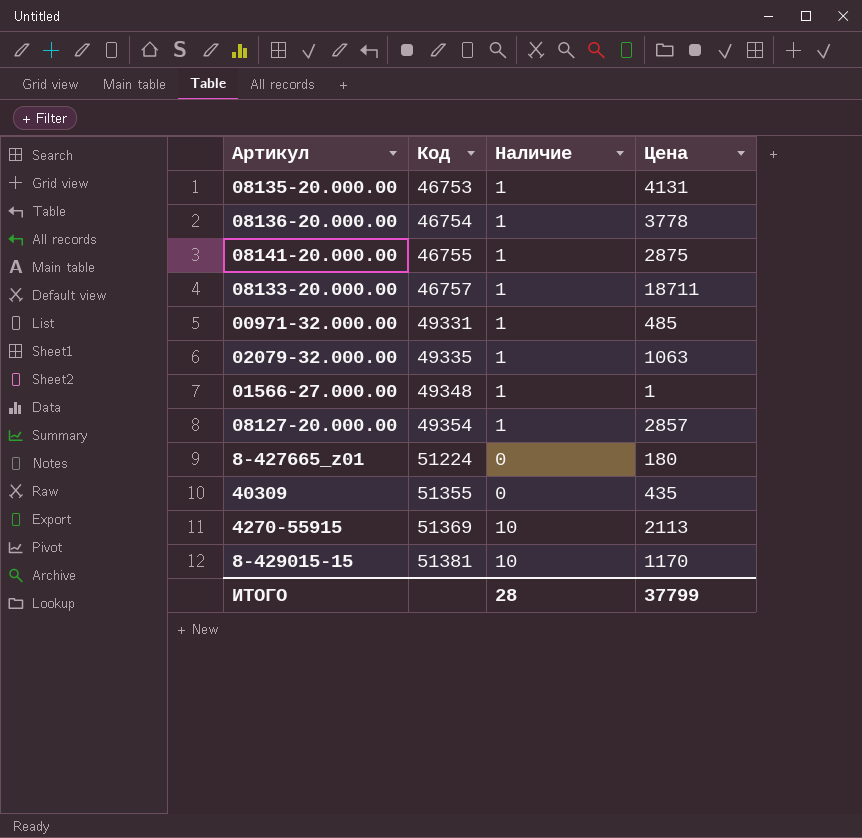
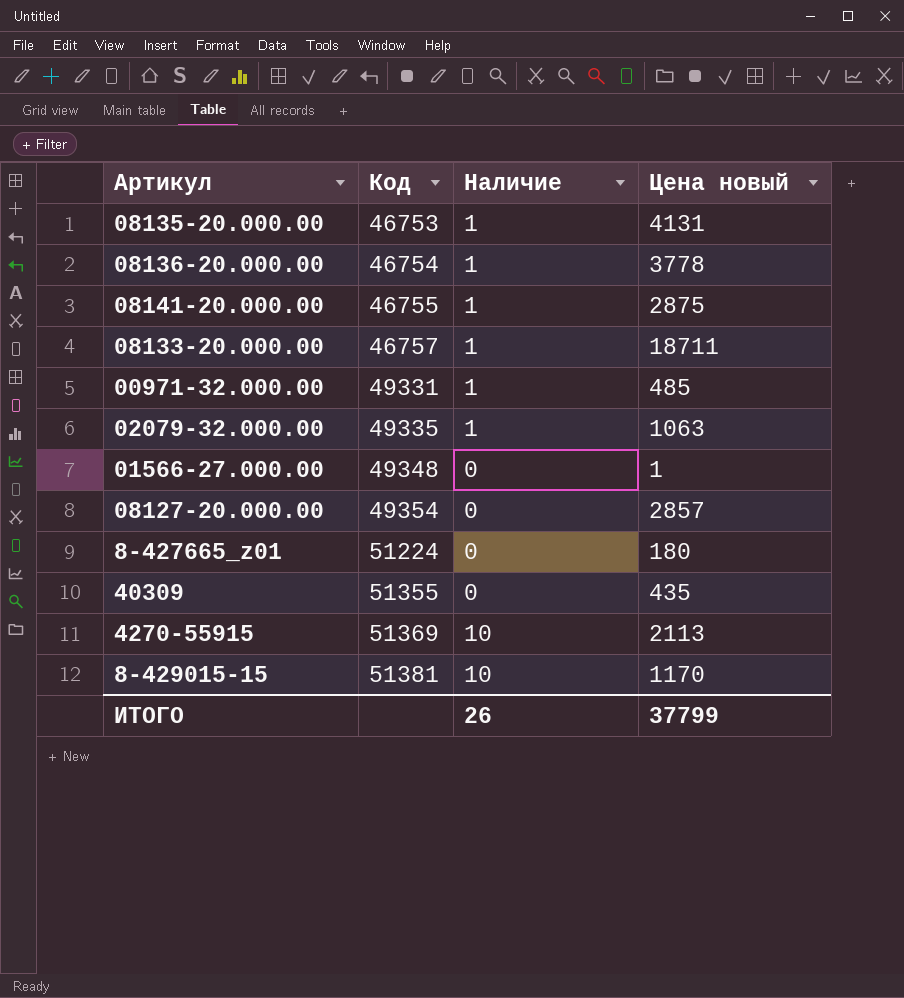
column name: Цена -> Цена новый
01566-27.000.00 | Наличие: 1 -> 0
08127-20.000.00 | Наличие: 1 -> 0
ИТОГО | Наличие: 28 -> 26

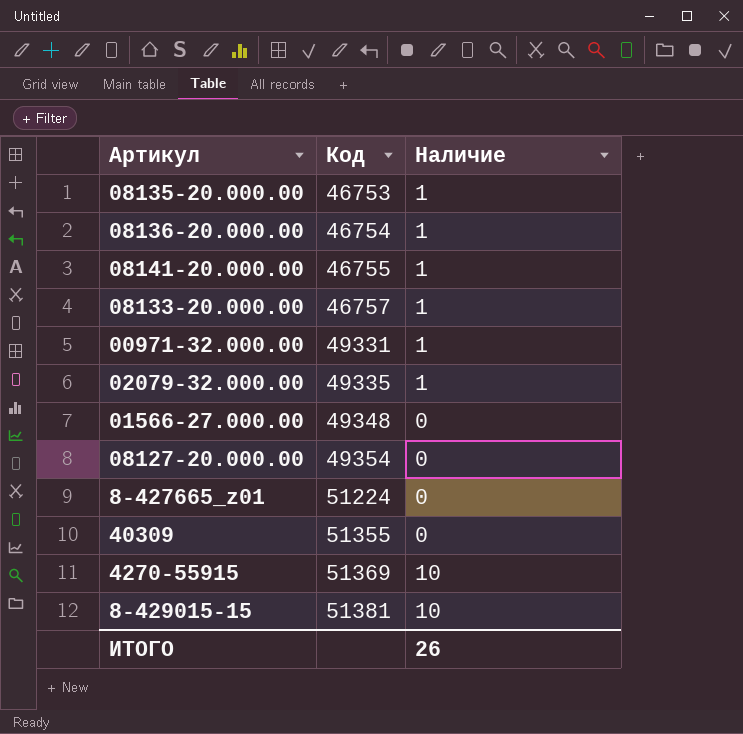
column Цена новый | position: 4 -> none

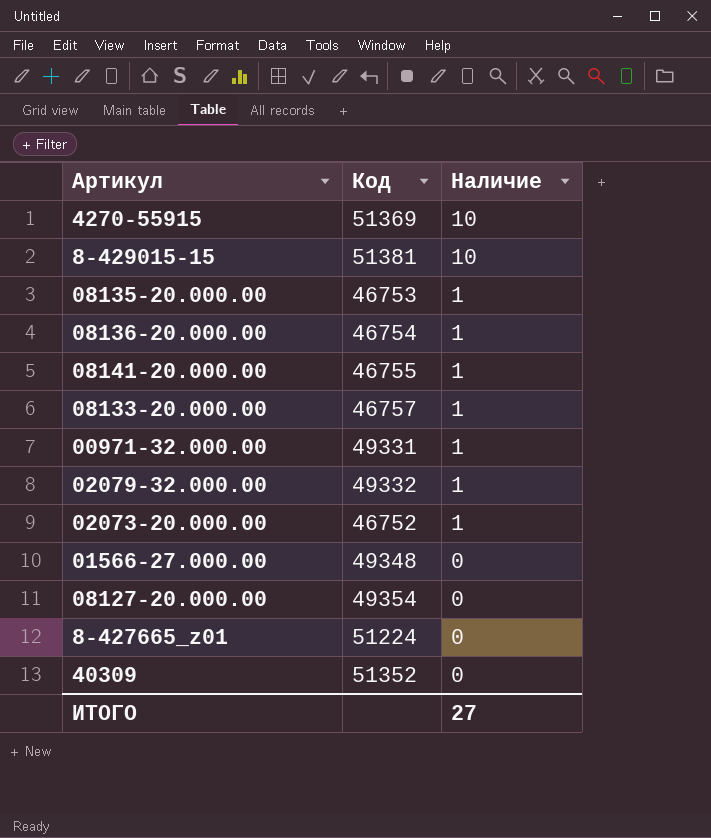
row order: Код ascending -> Наличие descending
02079-32.000.00 | Код: 49335 -> 49332
row 02073-20.000.00: none -> 46752 | 1
40309 | Код: 51355 -> 51352
ИТОГО | Наличие: 26 -> 27

